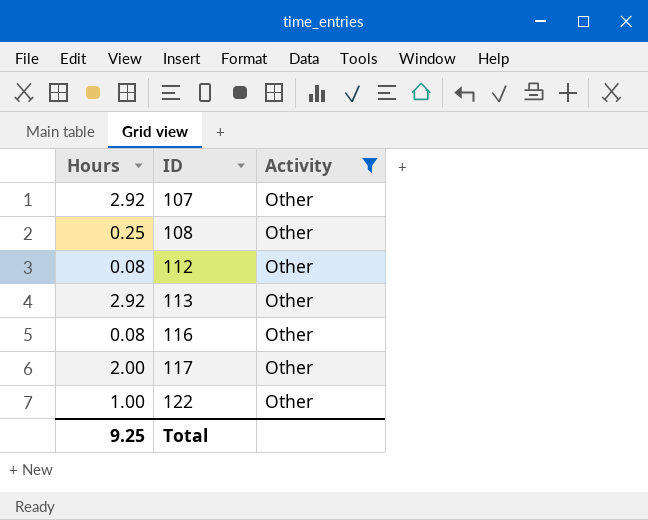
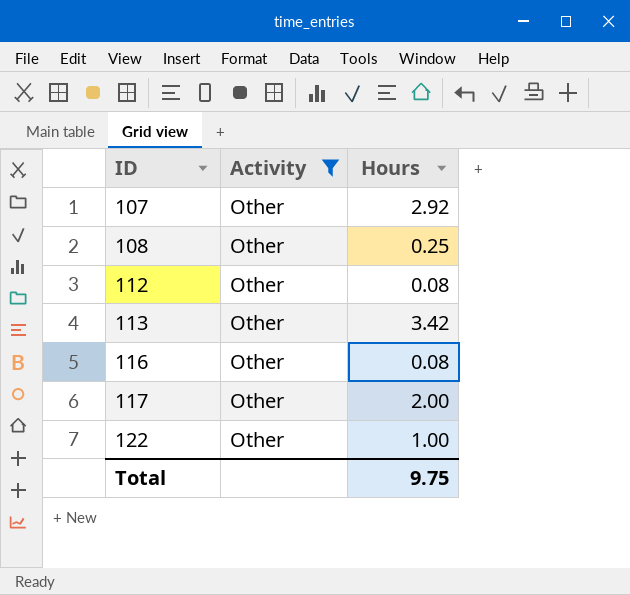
column Hours | position: 1 -> 3
113 | Hours: 2.92 -> 3.42
Total | Hours: 9.25 -> 9.75

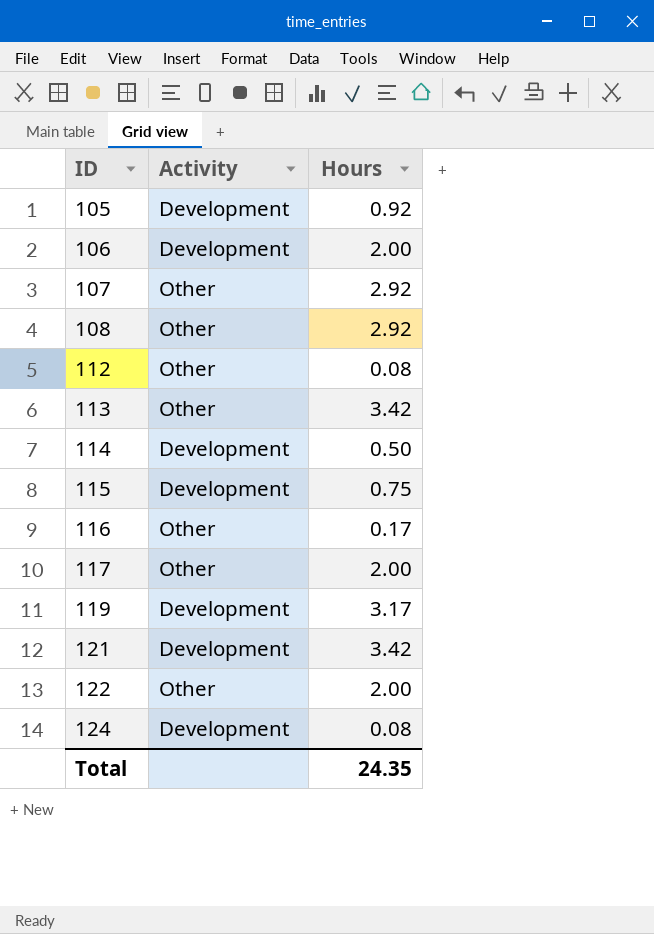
filter: Activity = Other -> none
108 | Hours: 0.25 -> 2.92
116 | Hours: 0.08 -> 0.17
122 | Hours: 1.00 -> 2.00
Total | Hours: 9.75 -> 24.35

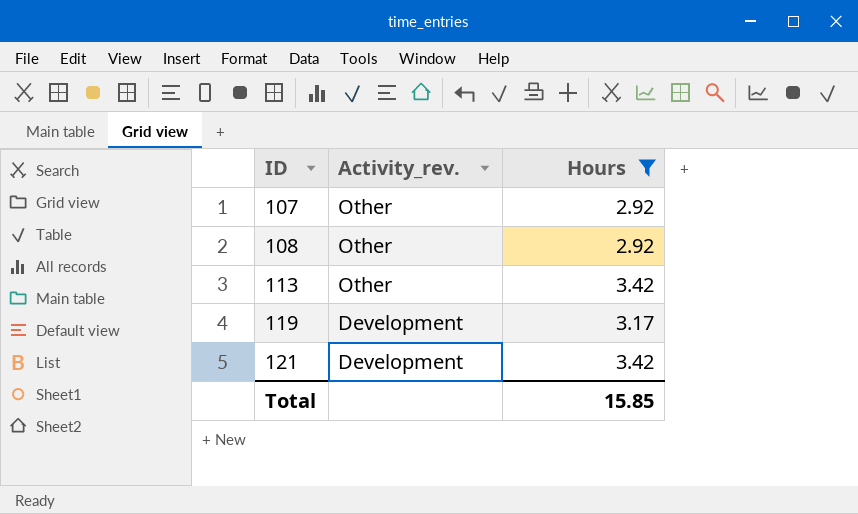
filter: none -> Hours >= 2.92
column name: Activity -> Activity_rev.
Total | Hours: 24.35 -> 15.85

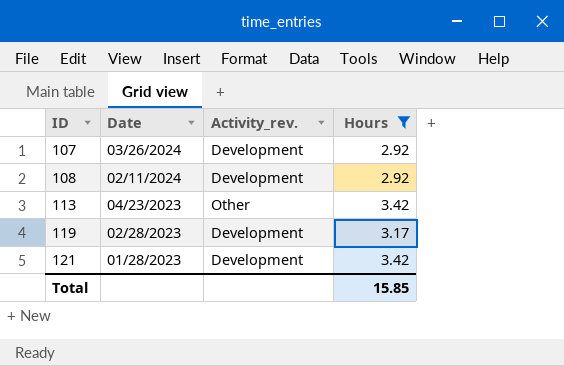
column Date | position: none -> 2
107 | Activity_rev.: Other -> Development
108 | Activity_rev.: Other -> Development

